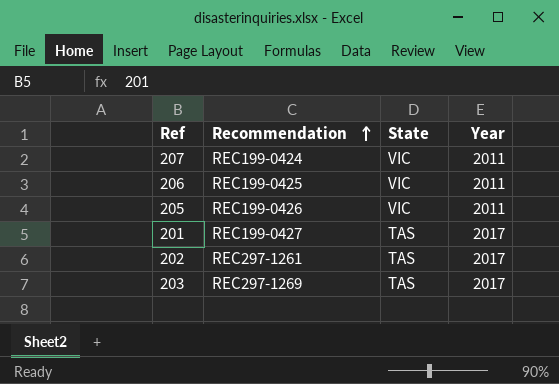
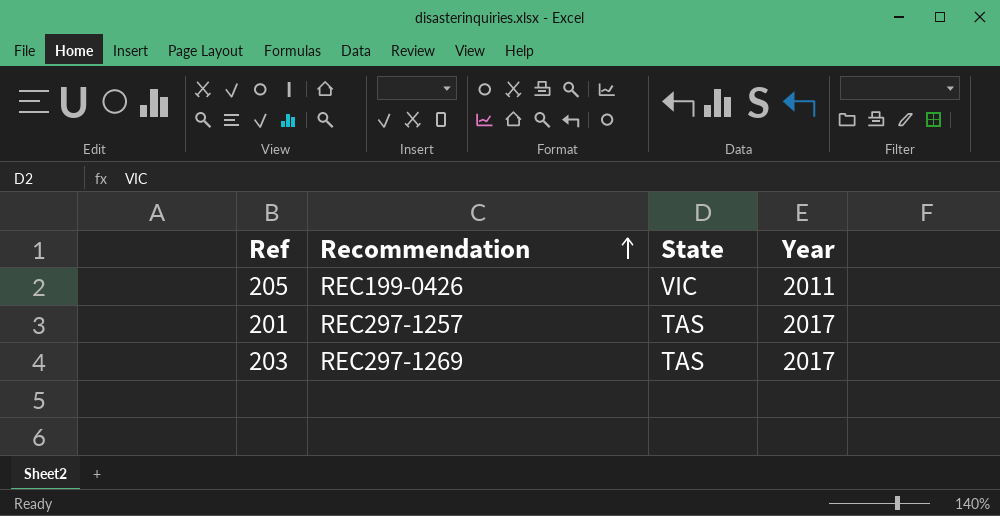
row 207: REC199-0424 | VIC | 2011 -> none
row 206: REC199-0425 | VIC | 2011 -> none
row 202: REC297-1261 | TAS | 2017 -> none
201 | Recommendation: REC199-0427 -> REC297-1257

